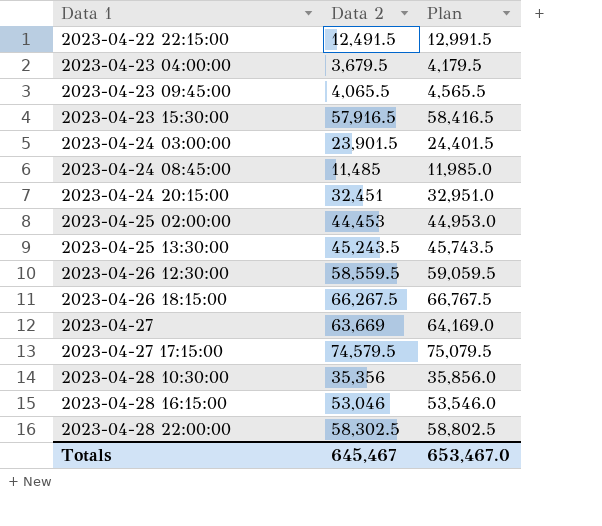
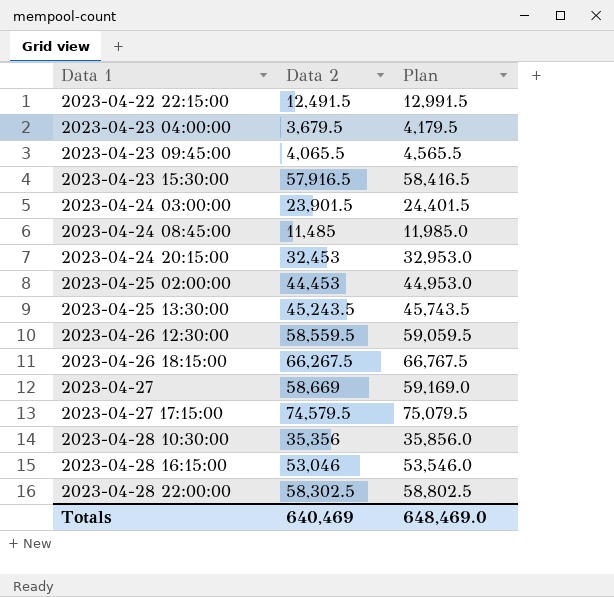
2023-04-24 20:15:00 | Data 2: 32,451 -> 32,453
2023-04-24 20:15:00 | Plan: 32,951.0 -> 32,953.0
2023-04-27 | Data 2: 63,669 -> 58,669
2023-04-27 | Plan: 64,169.0 -> 59,169.0
Totals | Data 2: 645,467 -> 640,469
Totals | Plan: 653,467.0 -> 648,469.0

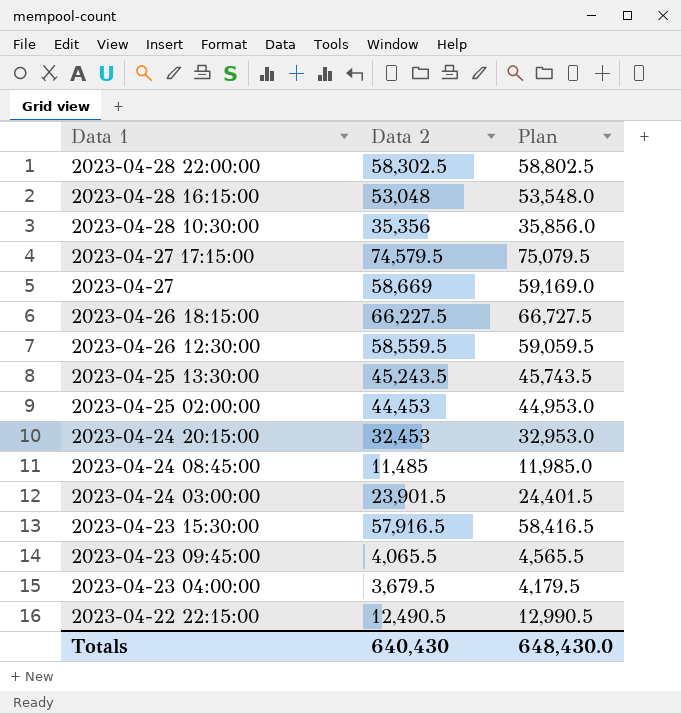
row order: Data 1 ascending -> Data 1 descending
2023-04-28 16:15:00 | Data 2: 53,046 -> 53,048
2023-04-28 16:15:00 | Plan: 53,546.0 -> 53,548.0
2023-04-26 18:15:00 | Data 2: 66,267.5 -> 66,227.5
2023-04-26 18:15:00 | Plan: 66,767.5 -> 66,727.5
2023-04-22 22:15:00 | Data 2: 12,491.5 -> 12,490.5
2023-04-22 22:15:00 | Plan: 12,991.5 -> 12,990.5
Totals | Data 2: 640,469 -> 640,430
Totals | Plan: 648,469.0 -> 648,430.0

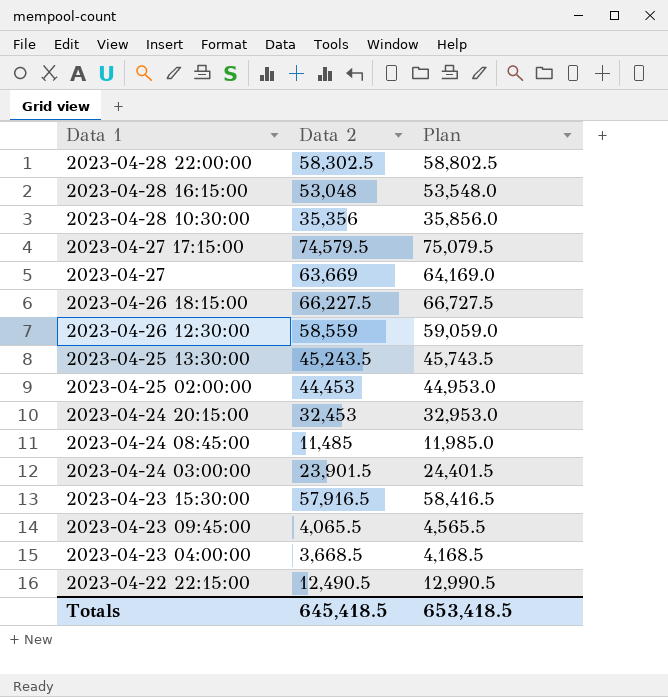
2023-04-27 | Data 2: 58,669 -> 63,669
2023-04-27 | Plan: 59,169.0 -> 64,169.0
2023-04-26 12:30:00 | Data 2: 58,559.5 -> 58,559
2023-04-26 12:30:00 | Plan: 59,059.5 -> 59,059.0
2023-04-23 04:00:00 | Data 2: 3,679.5 -> 3,668.5
2023-04-23 04:00:00 | Plan: 4,179.5 -> 4,168.5
Totals | Data 2: 640,430 -> 645,418.5
Totals | Plan: 648,430.0 -> 653,418.5

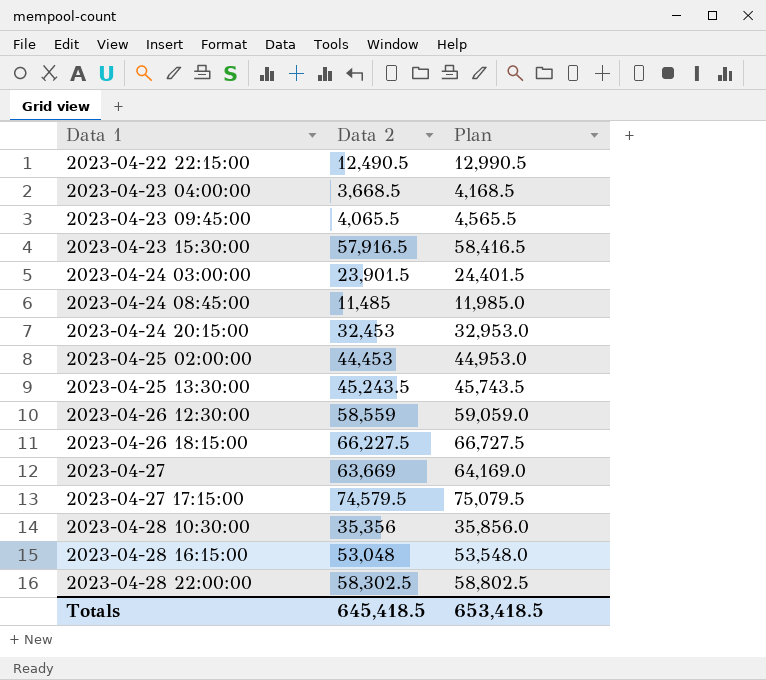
row order: Data 1 descending -> Data 1 ascending

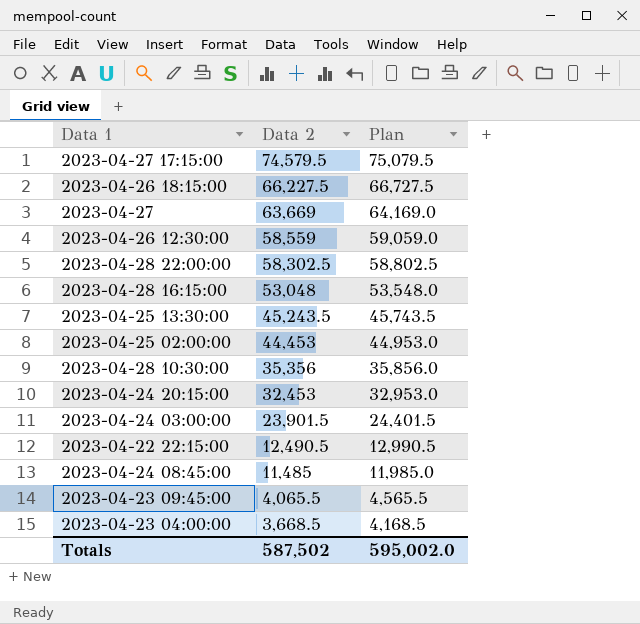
row order: Data 1 ascending -> Data 2 descending
row 2023-04-23 15:30:00: 57,916.5 | 58,416.5 -> none
Totals | Data 2: 645,418.5 -> 587,502
Totals | Plan: 653,418.5 -> 595,002.0

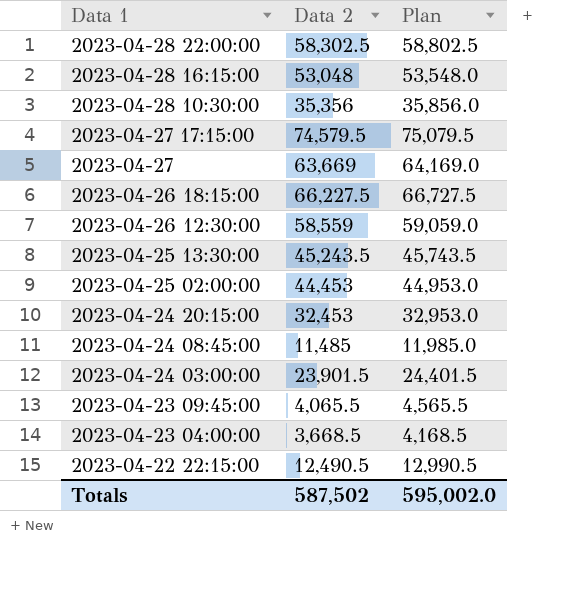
row order: Data 2 descending -> Data 1 descending

